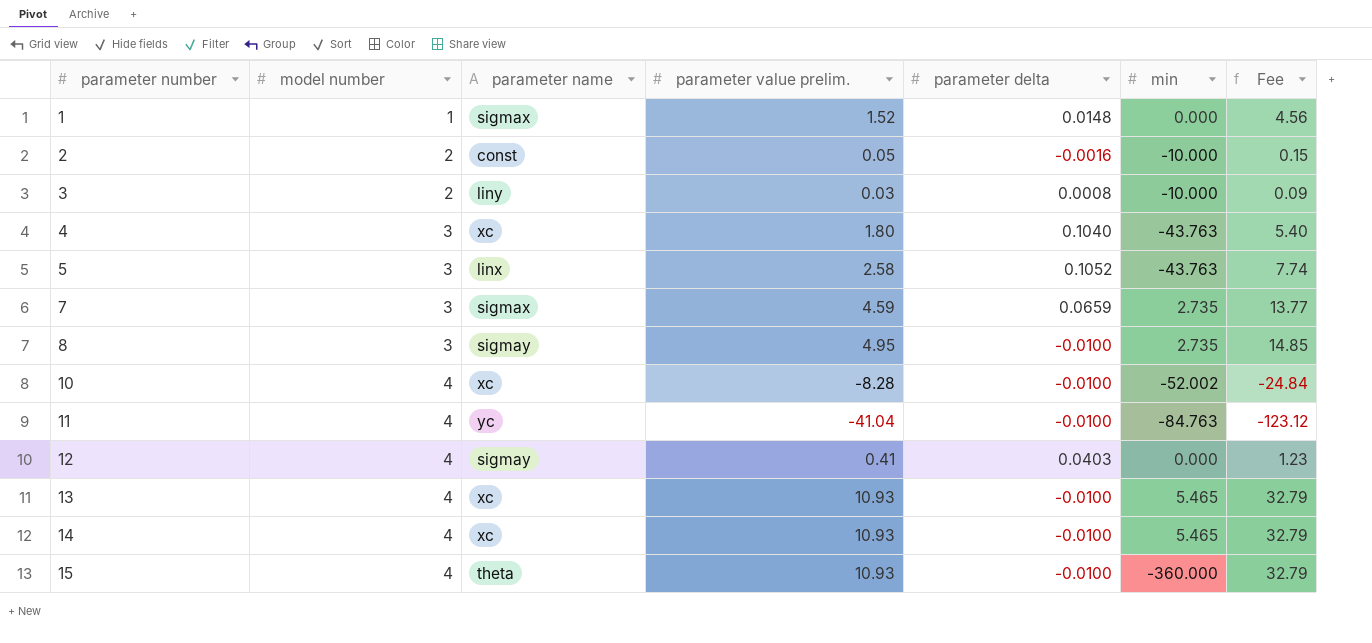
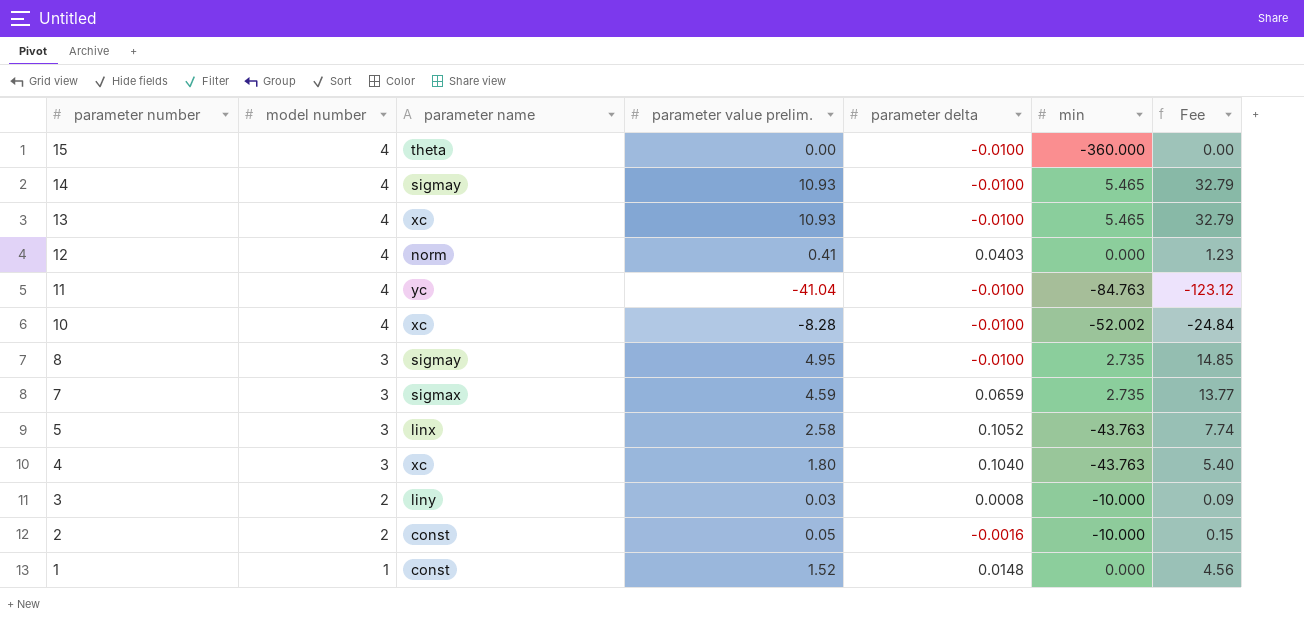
row order: parameter number ascending -> parameter number descending
15 | parameter value prelim.: 10.93 -> 0.00
15 | Fee: 32.79 -> 0.00
14 | parameter name: xc -> sigmay
12 | parameter name: sigmay -> norm
1 | parameter name: sigmax -> const

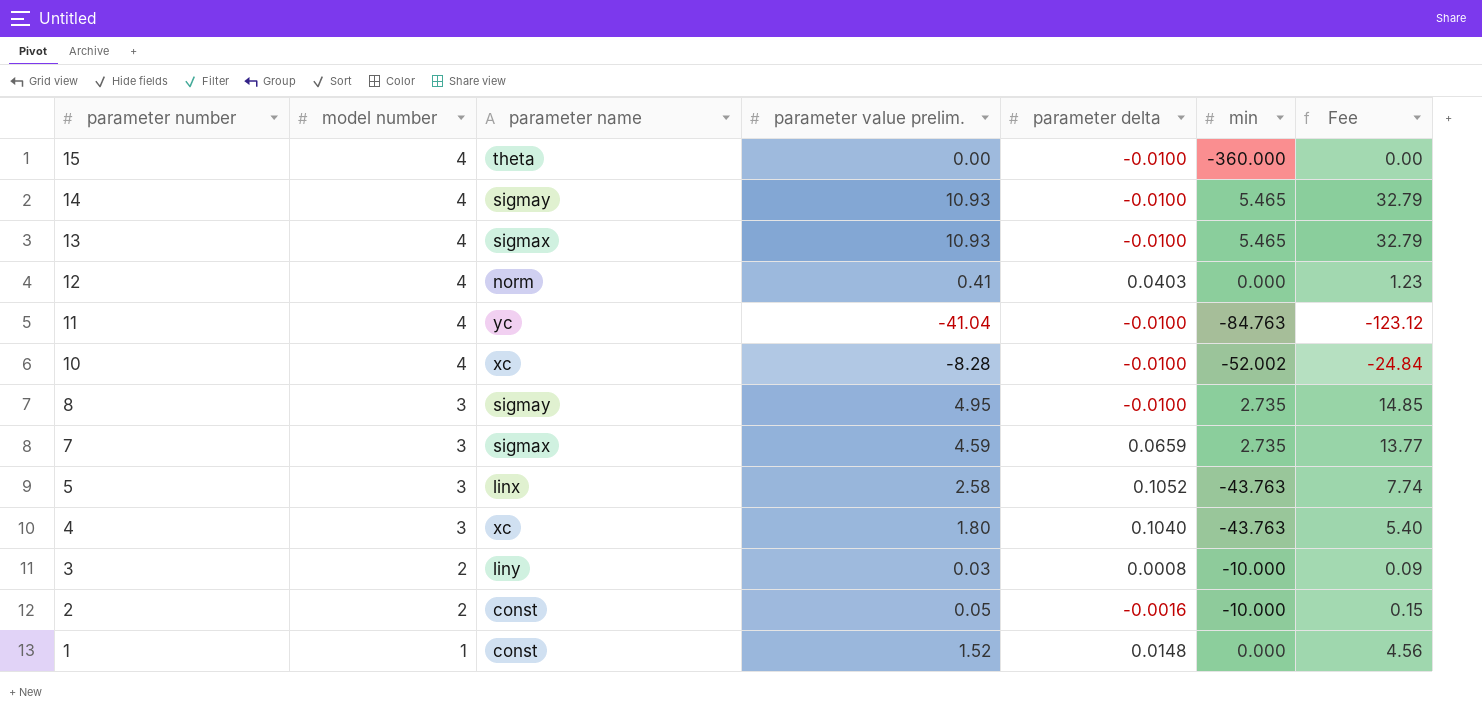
13 | parameter name: xc -> sigmax

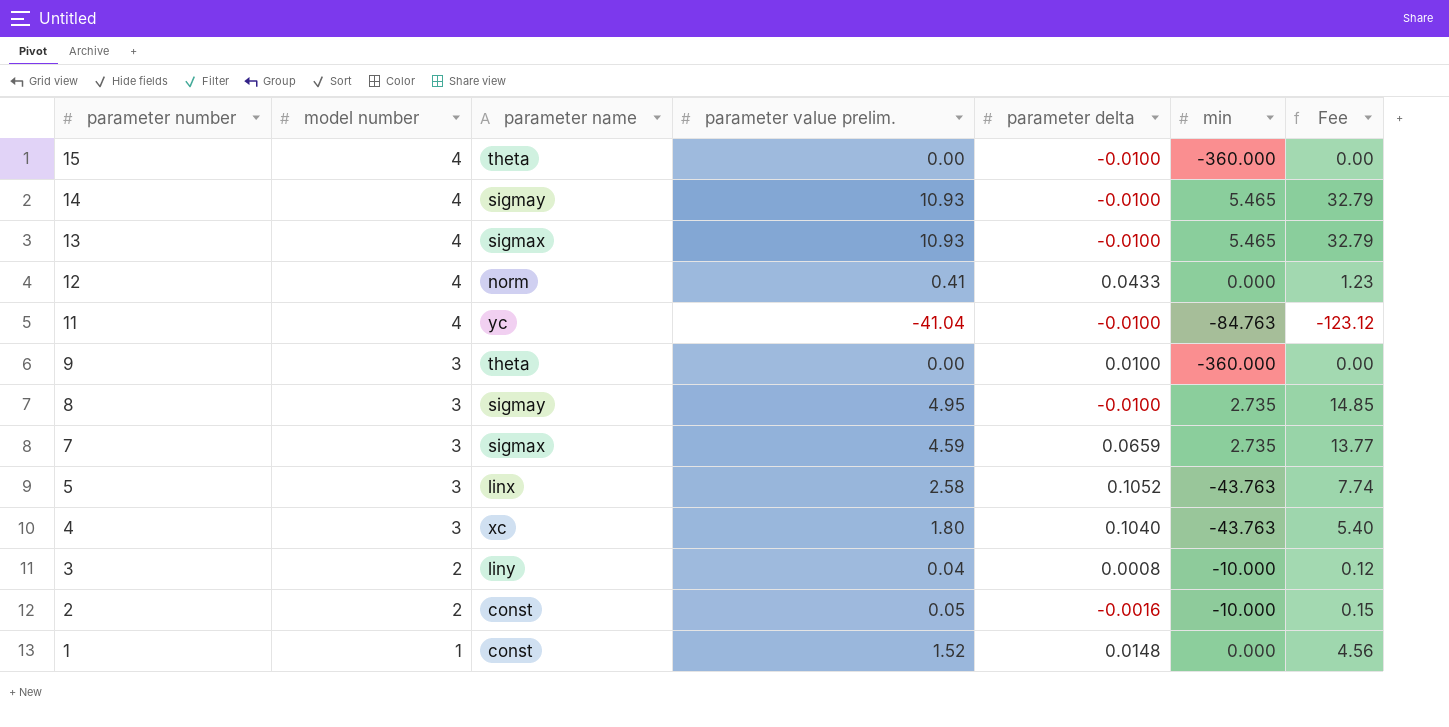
row 10: 4 | xc | -8.28 | -0.0100 | -52.002 | -24.84 -> none
12 | parameter delta: 0.0403 -> 0.0433
row 9: none -> 3 | theta | 0.00 | 0.0100 | -360.000 | 0.00
3 | parameter value prelim.: 0.03 -> 0.04
3 | Fee: 0.09 -> 0.12

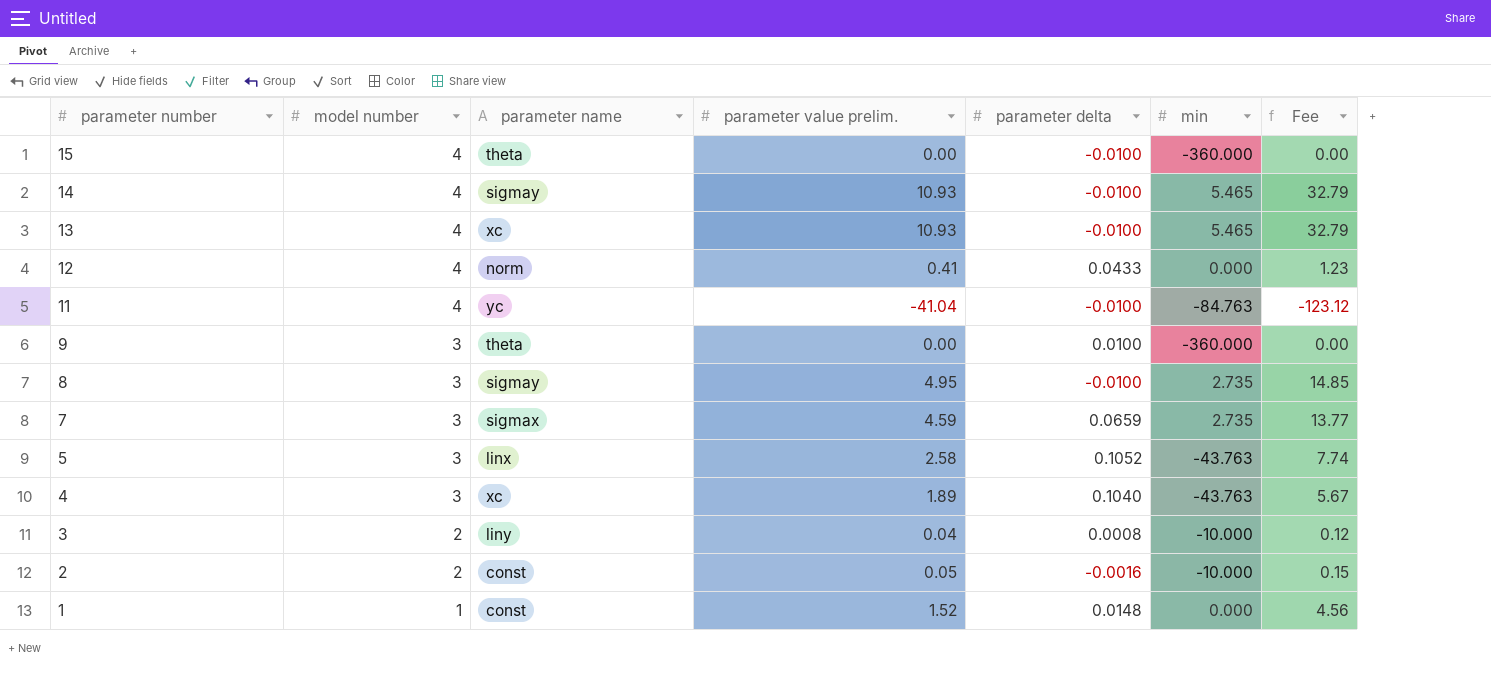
13 | parameter name: sigmax -> xc
4 | parameter value prelim.: 1.80 -> 1.89
4 | Fee: 5.40 -> 5.67

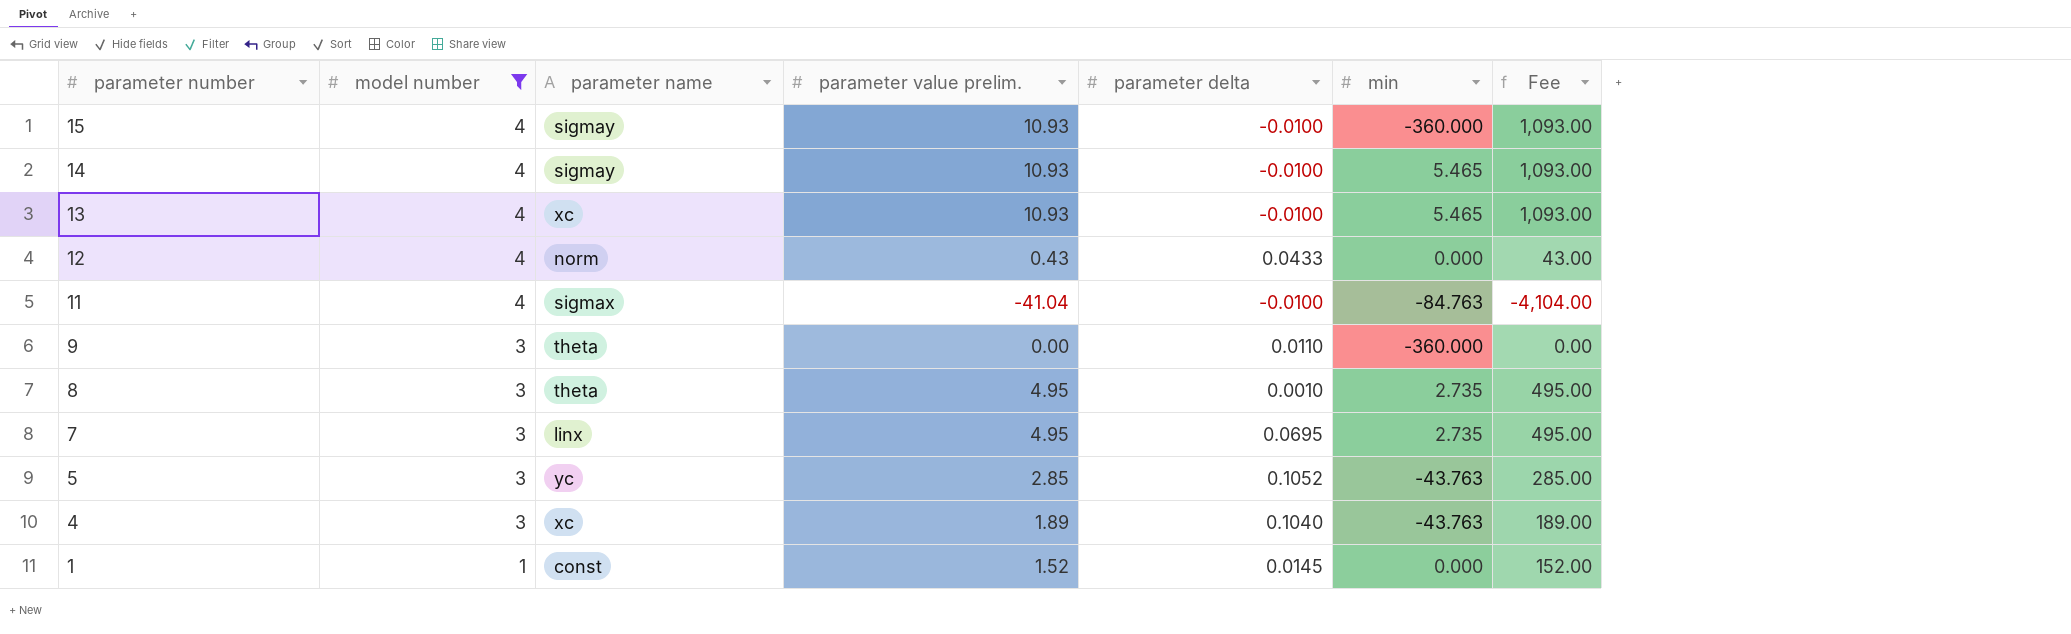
filter: none -> model number != 2
column Fee | formula: [parameter value prelim.] * 3 -> [parameter value prelim.] * 100
15 | parameter name: theta -> sigmay
15 | parameter value prelim.: 0.00 -> 10.93
12 | parameter value prelim.: 0.41 -> 0.43
11 | parameter name: yc -> sigmax
9 | parameter delta: 0.0100 -> 0.0110
8 | parameter name: sigmay -> theta
8 | parameter delta: -0.0100 -> 0.0010
7 | parameter name: sigmax -> linx
7 | parameter value prelim.: 4.59 -> 4.95
7 | parameter delta: 0.0659 -> 0.0695
5 | parameter name: linx -> yc
5 | parameter value prelim.: 2.58 -> 2.85
1 | parameter delta: 0.0148 -> 0.0145

